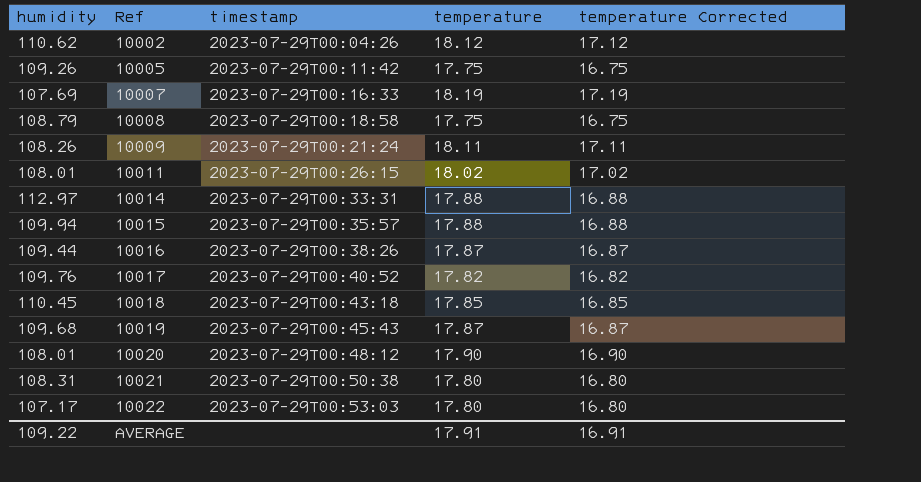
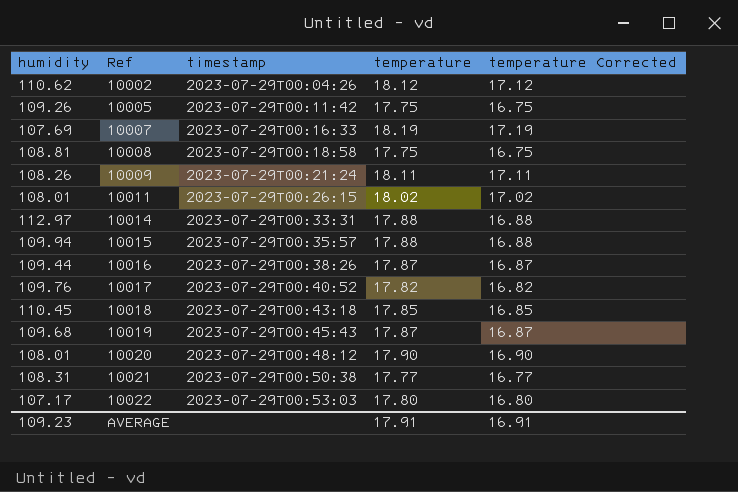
10008 | humidity: 108.79 -> 108.81
10021 | temperature: 17.80 -> 17.77
10021 | temperature Corrected: 16.80 -> 16.77
AVERAGE | humidity: 109.22 -> 109.23

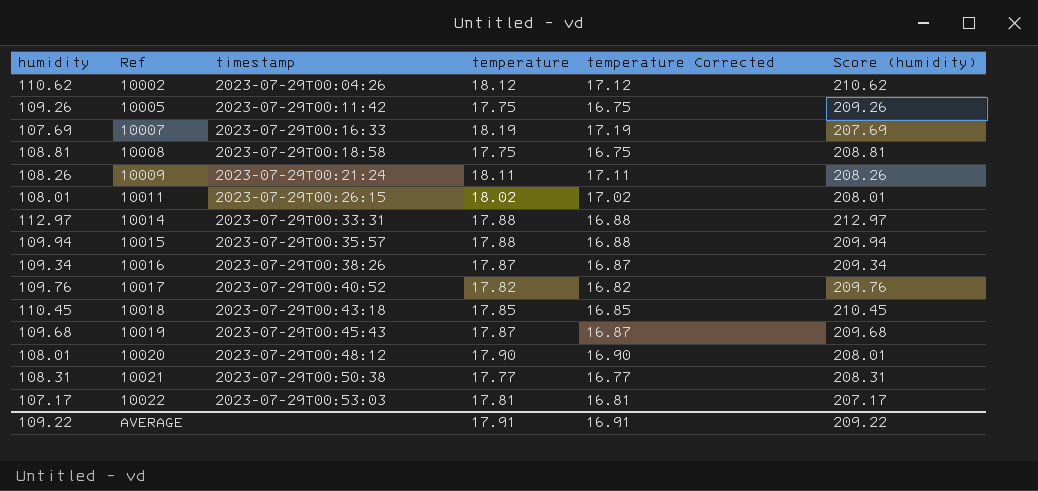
column Score (humidity) | formula: none -> [humidity] + 100
10016 | humidity: 109.44 -> 109.34
10022 | temperature: 17.80 -> 17.81
10022 | temperature Corrected: 16.80 -> 16.81
AVERAGE | humidity: 109.23 -> 109.22

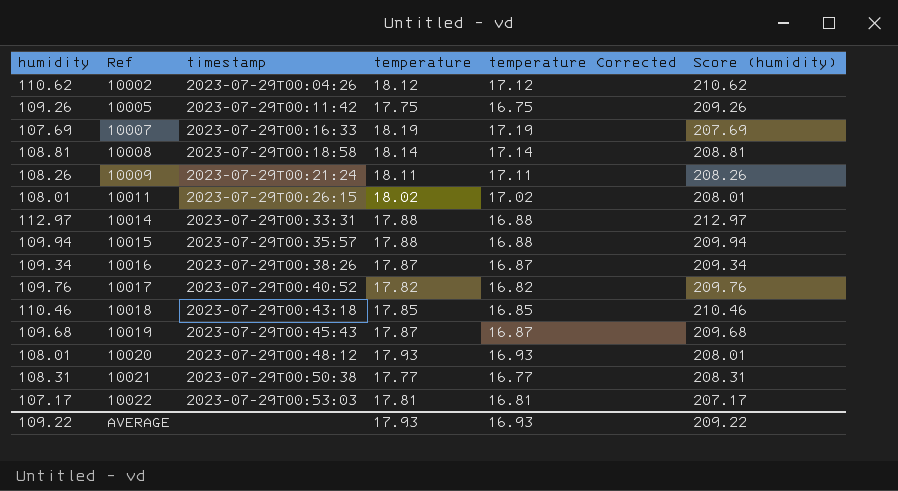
10008 | temperature: 17.75 -> 18.14
10008 | temperature Corrected: 16.75 -> 17.14
10018 | humidity: 110.45 -> 110.46
10018 | Score (humidity): 210.45 -> 210.46
10020 | temperature: 17.90 -> 17.93
10020 | temperature Corrected: 16.90 -> 16.93
AVERAGE | temperature: 17.91 -> 17.93
AVERAGE | temperature Corrected: 16.91 -> 16.93

